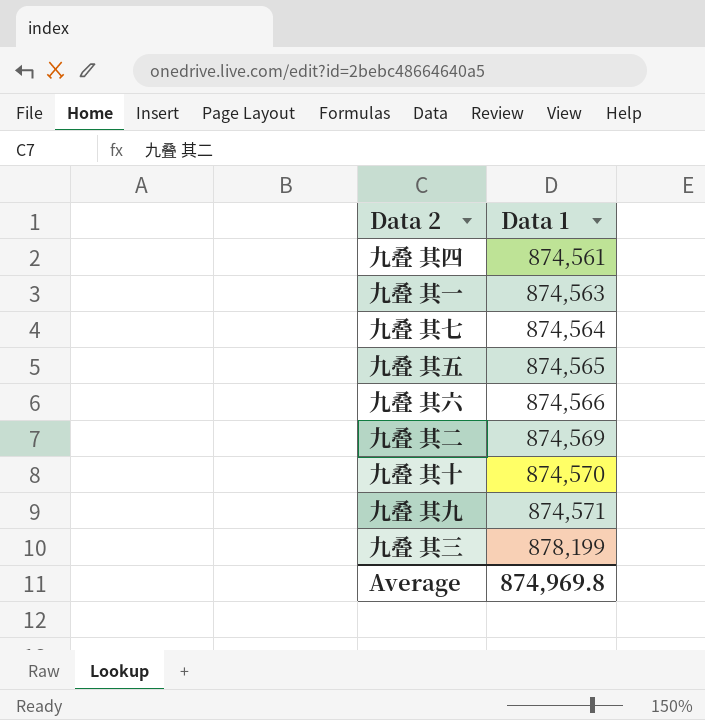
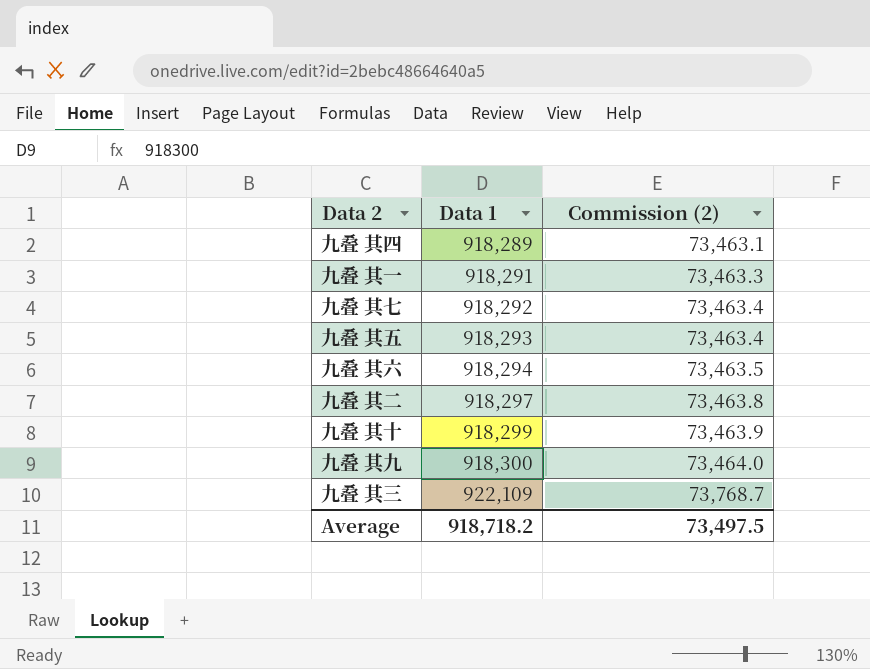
column Commission (2) | formula: none -> [Data 1] * 0.08
九叠 其四 | Data 1: 874,561 -> 918,289
九叠 其一 | Data 1: 874,563 -> 918,291
九叠 其七 | Data 1: 874,564 -> 918,292
九叠 其五 | Data 1: 874,565 -> 918,293
九叠 其六 | Data 1: 874,566 -> 918,294
九叠 其二 | Data 1: 874,569 -> 918,297
九叠 其十 | Data 1: 874,570 -> 918,299
九叠 其九 | Data 1: 874,571 -> 918,300
九叠 其三 | Data 1: 878,199 -> 922,109
Average | Data 1: 874,969.8 -> 918,718.2

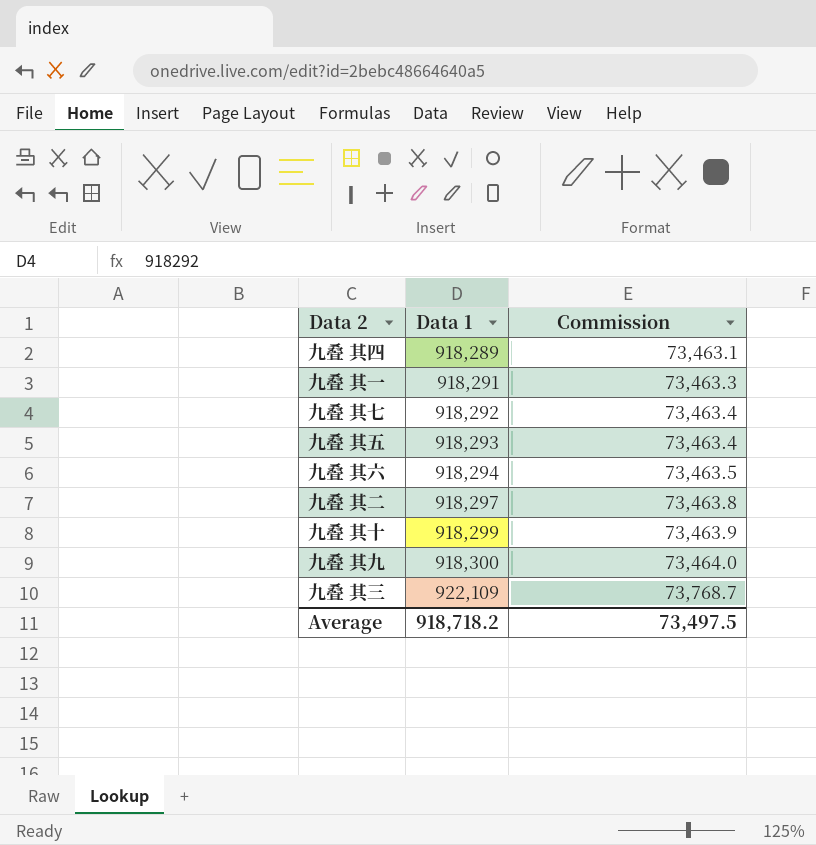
column name: Commission (2) -> Commission

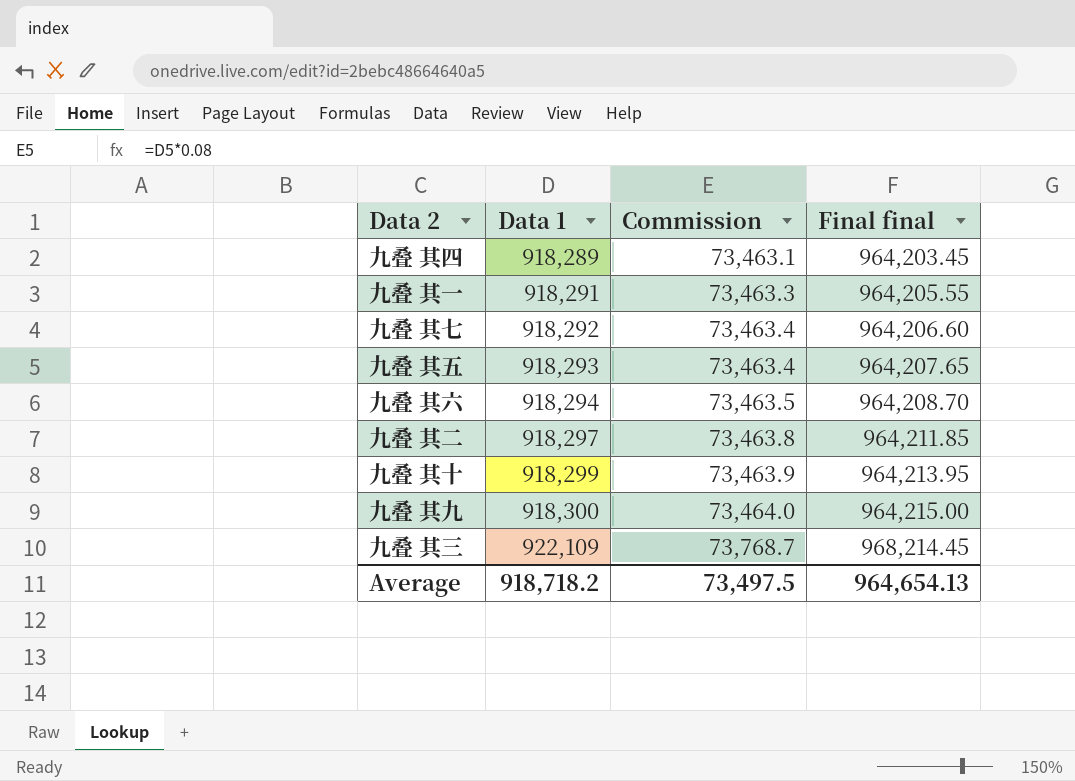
column Final final | formula: none -> [Data 1] * 1.05

